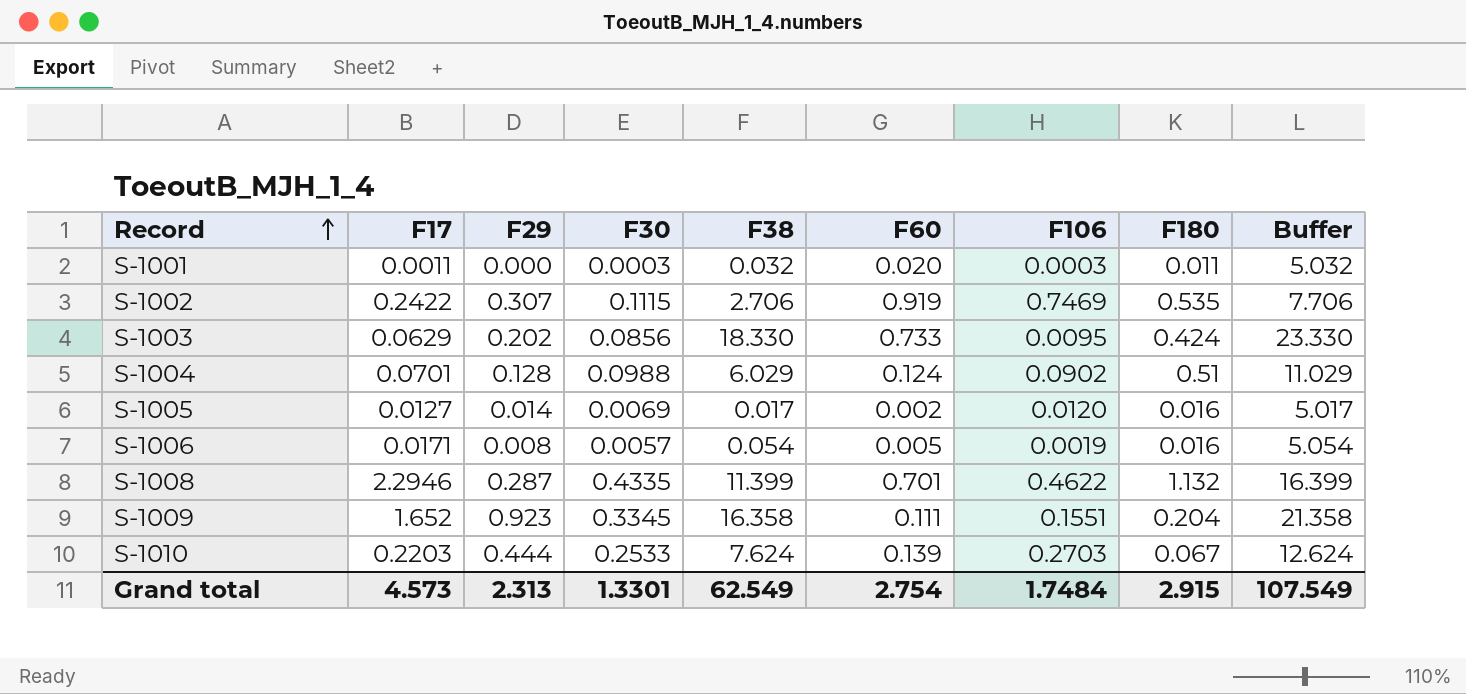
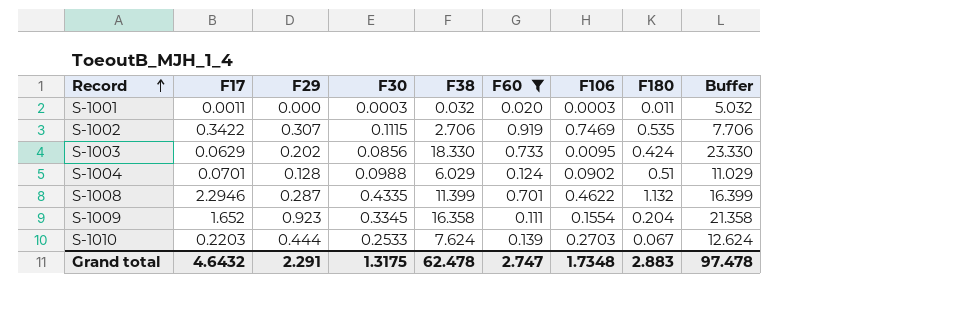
filter: none -> F60 >= 0.020
S-1002 | F17: 0.2422 -> 0.3422
S-1009 | F106: 0.1551 -> 0.1554
Grand total | F17: 4.573 -> 4.6432
Grand total | F29: 2.313 -> 2.291
Grand total | F30: 1.3301 -> 1.3175
Grand total | F38: 62.549 -> 62.478
Grand total | F60: 2.754 -> 2.747
Grand total | F106: 1.7484 -> 1.7348
Grand total | F180: 2.915 -> 2.883
Grand total | Buffer: 107.549 -> 97.478

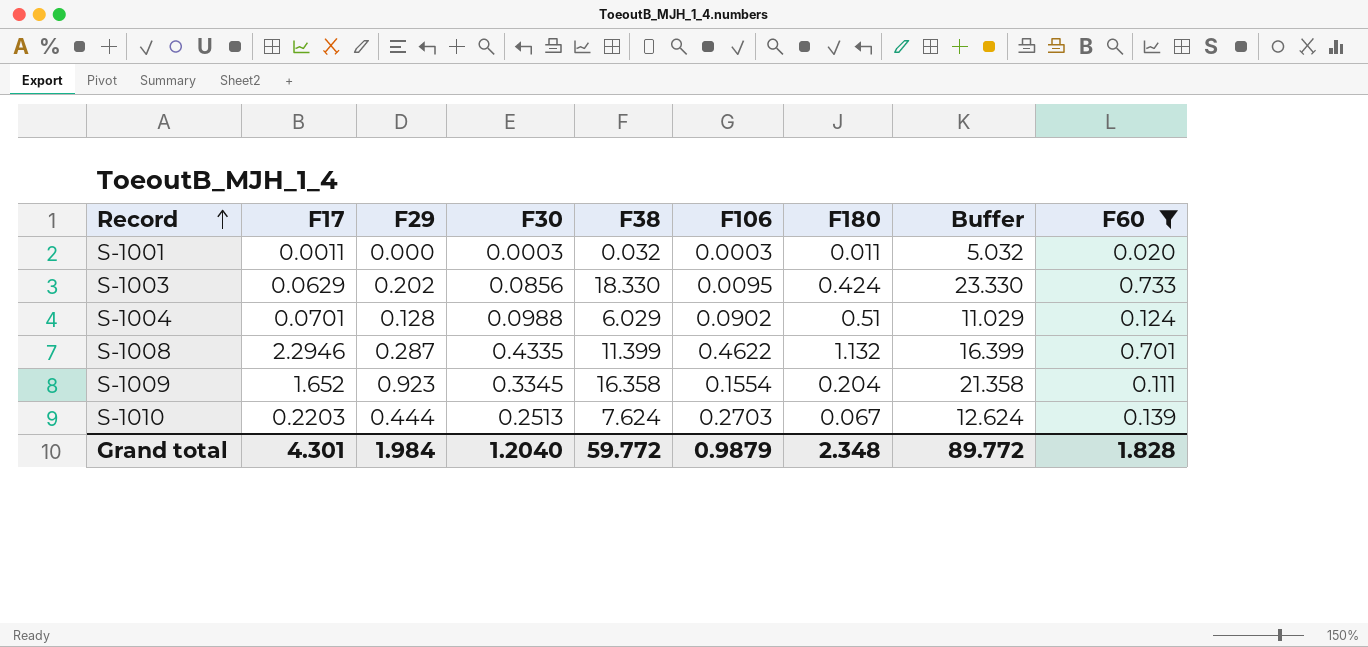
column F60 | position: 6 -> 9
row S-1002: 0.3422 | 0.307 | 0.1115 | 2.706 | 0.919 | 0.7469 | 0.535 | 7.706 -> none
S-1010 | F30: 0.2533 -> 0.2513
Grand total | F17: 4.6432 -> 4.301
Grand total | F29: 2.291 -> 1.984
Grand total | F30: 1.3175 -> 1.2040
Grand total | F38: 62.478 -> 59.772
Grand total | F106: 1.7348 -> 0.9879
Grand total | F180: 2.883 -> 2.348
Grand total | Buffer: 97.478 -> 89.772
Grand total | F60: 2.747 -> 1.828

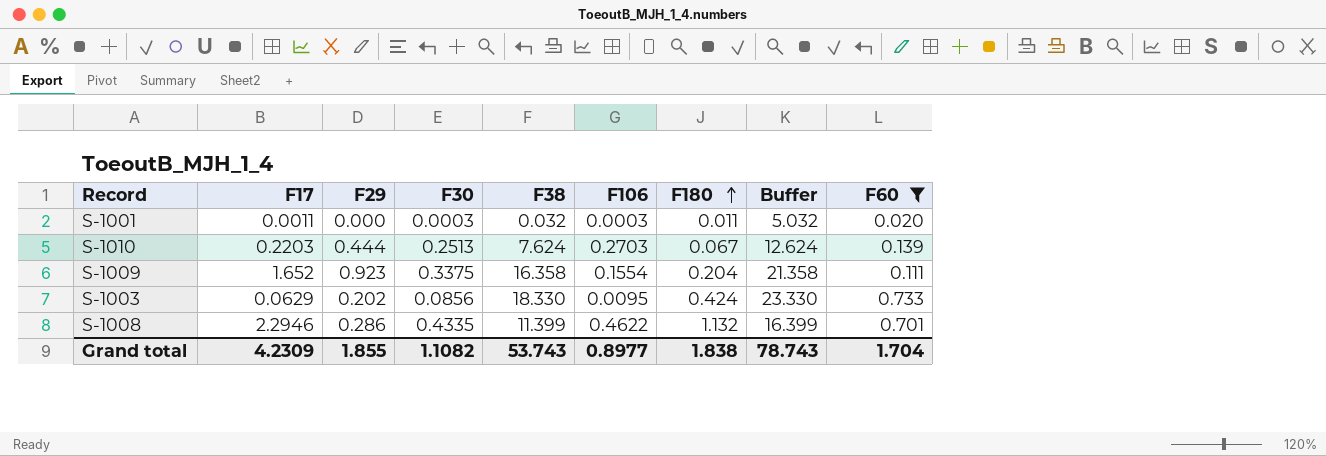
row order: Record ascending -> F180 ascending
row S-1004: 0.0701 | 0.128 | 0.0988 | 6.029 | 0.0902 | 0.51 | 11.029 | 0.124 -> none
S-1009 | F30: 0.3345 -> 0.3375
S-1008 | F29: 0.287 -> 0.286
Grand total | F17: 4.301 -> 4.2309
Grand total | F29: 1.984 -> 1.855
Grand total | F30: 1.2040 -> 1.1082
Grand total | F38: 59.772 -> 53.743
Grand total | F106: 0.9879 -> 0.8977
Grand total | F180: 2.348 -> 1.838
Grand total | Buffer: 89.772 -> 78.743
Grand total | F60: 1.828 -> 1.704

